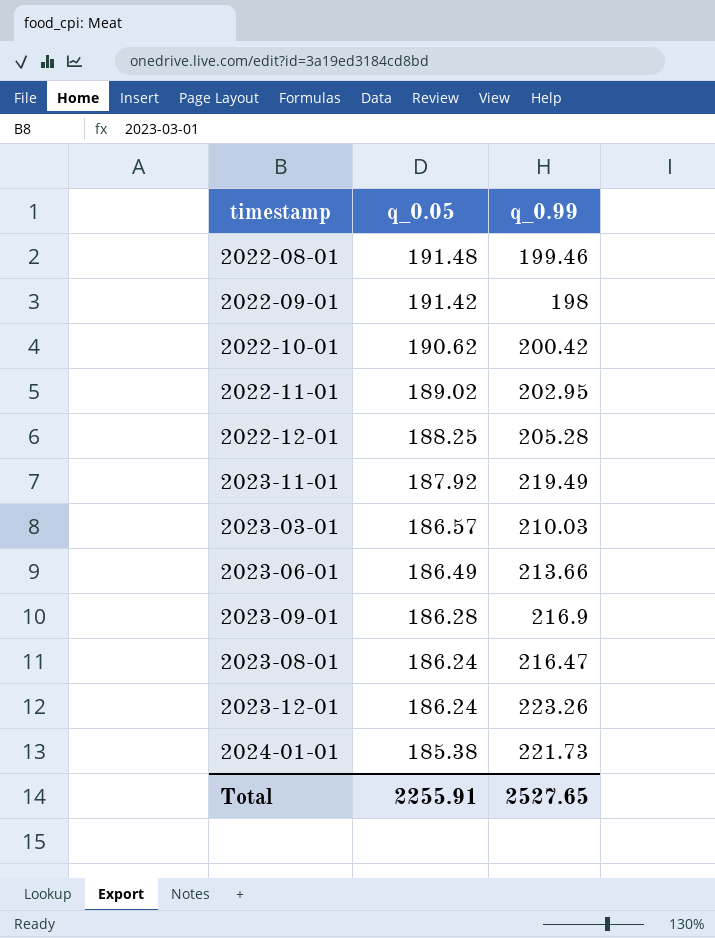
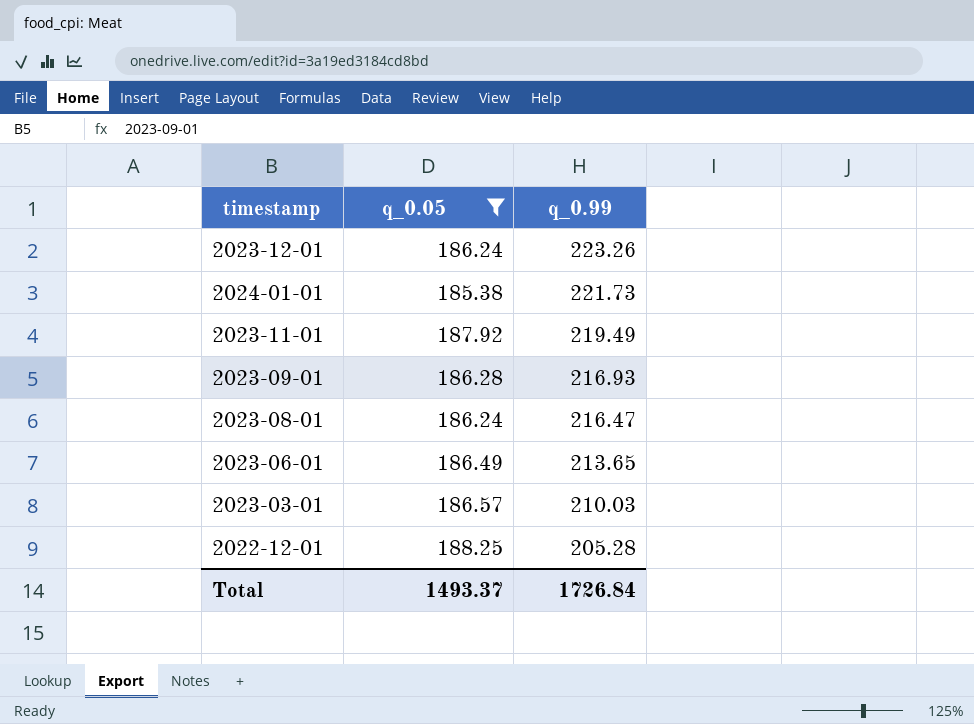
filter: none -> q_0.05 <= 188.25
row order: q_0.05 descending -> q_0.99 descending
2023-09-01 | q_0.99: 216.9 -> 216.93
2023-06-01 | q_0.99: 213.66 -> 213.65
Total | q_0.05: 2255.91 -> 1493.37
Total | q_0.99: 2527.65 -> 1726.84

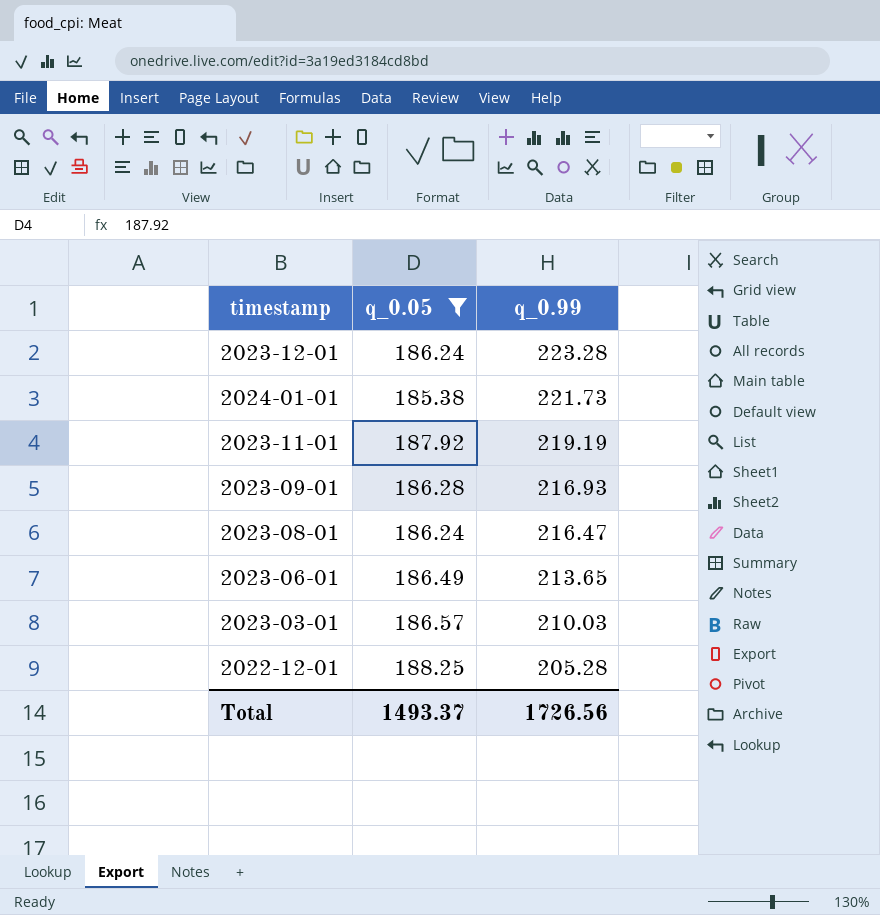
2023-12-01 | q_0.99: 223.26 -> 223.28
2023-11-01 | q_0.99: 219.49 -> 219.19
Total | q_0.99: 1726.84 -> 1726.56

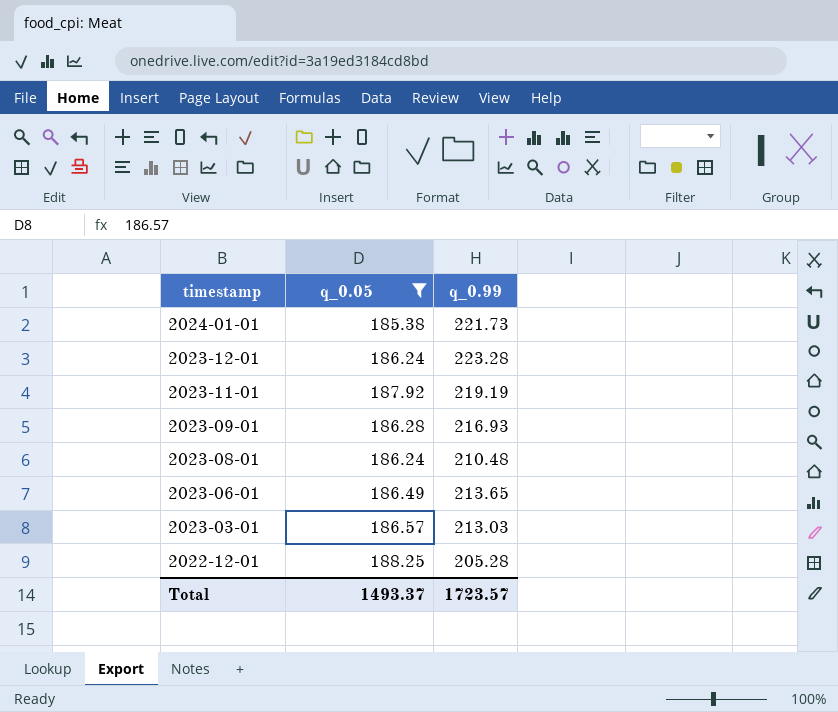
row order: q_0.99 descending -> timestamp descending
2023-08-01 | q_0.99: 216.47 -> 210.48
2023-03-01 | q_0.99: 210.03 -> 213.03
Total | q_0.99: 1726.56 -> 1723.57

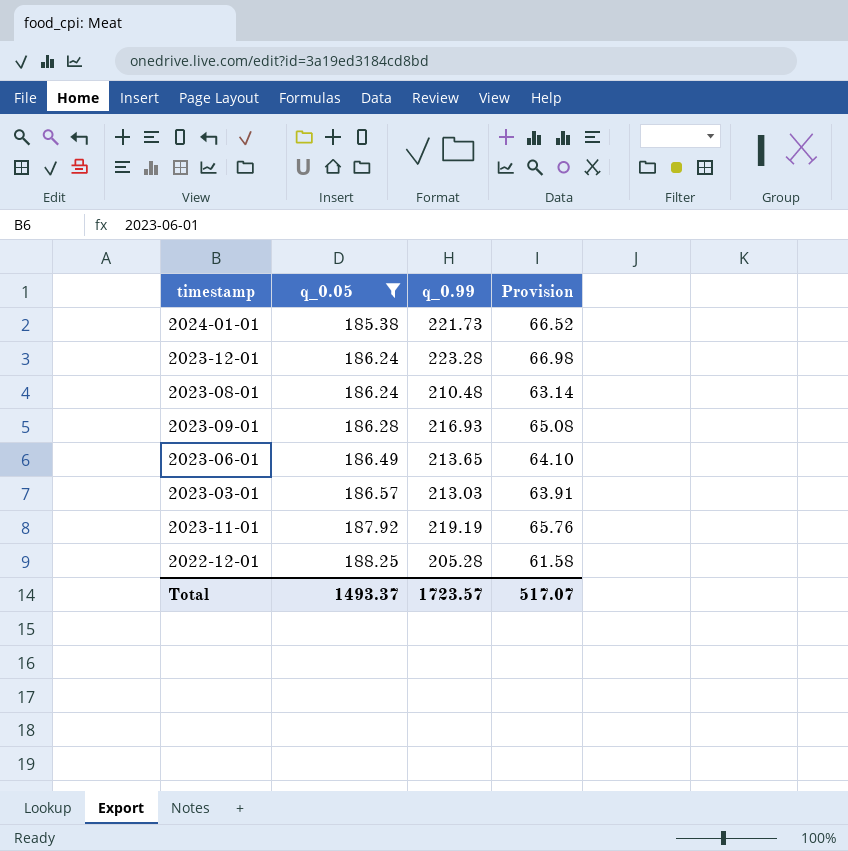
row order: timestamp descending -> q_0.05 ascending
column Provision | formula: none -> [q_0.99] * 0.3

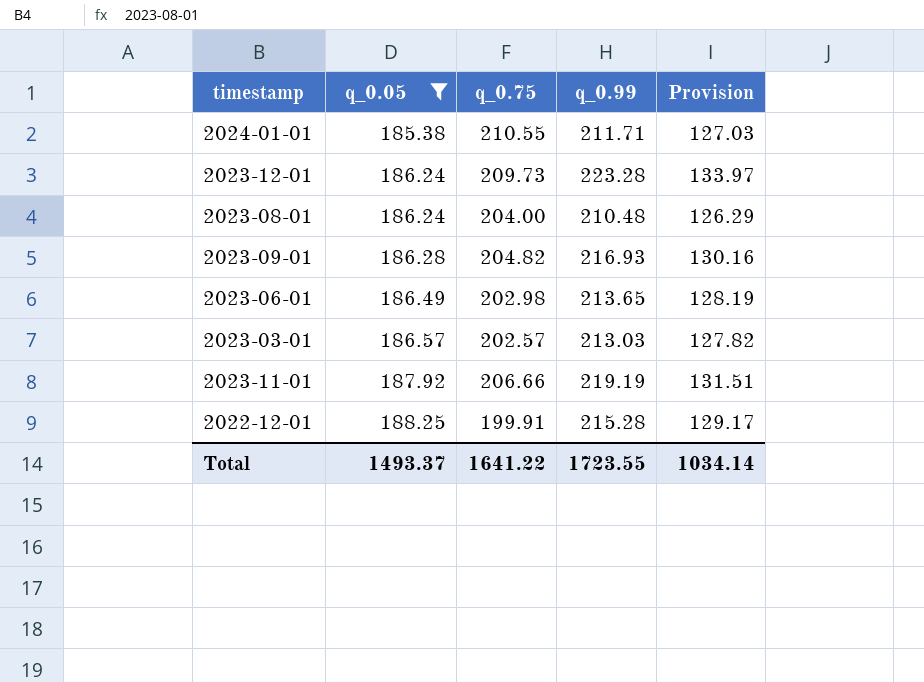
column q_0.75 | position: none -> 3
column Provision | formula: [q_0.99] * 0.3 -> [q_0.99] * 0.6
2024-01-01 | q_0.99: 221.73 -> 211.71
2022-12-01 | q_0.99: 205.28 -> 215.28
Total | q_0.99: 1723.57 -> 1723.55
Total | Provision: 517.07 -> 1034.14

